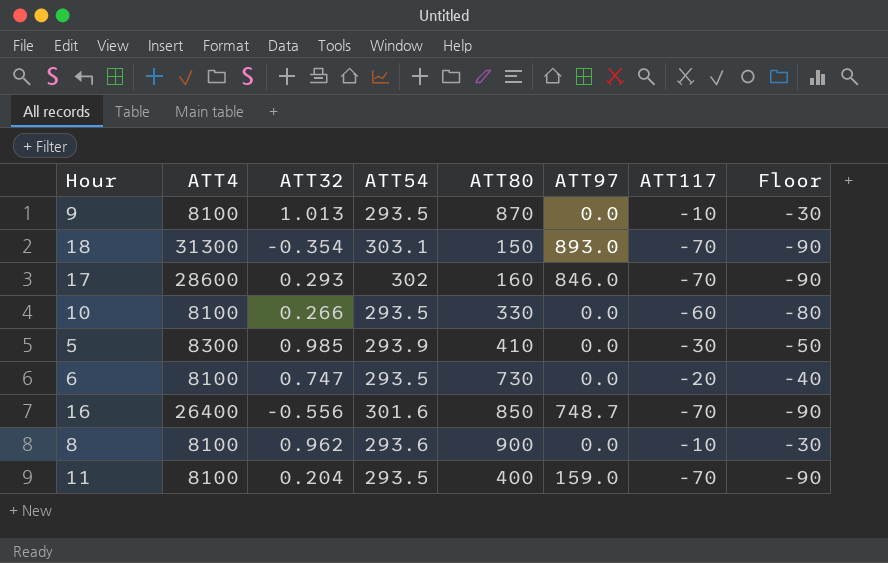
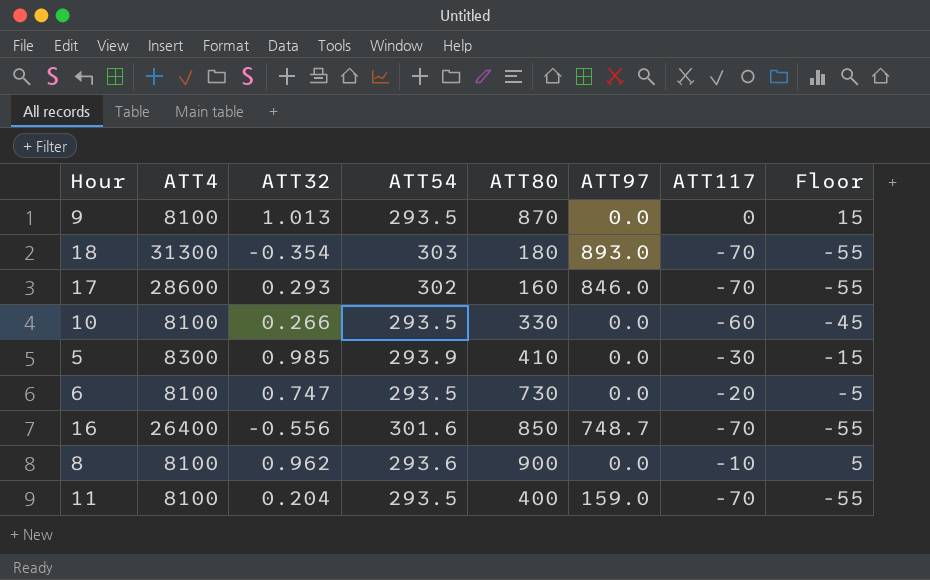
column Floor | formula: [ATT117] - 20 -> [ATT117] + 15
9 | ATT117: -10 -> 0
18 | ATT54: 303.1 -> 303
18 | ATT80: 150 -> 180

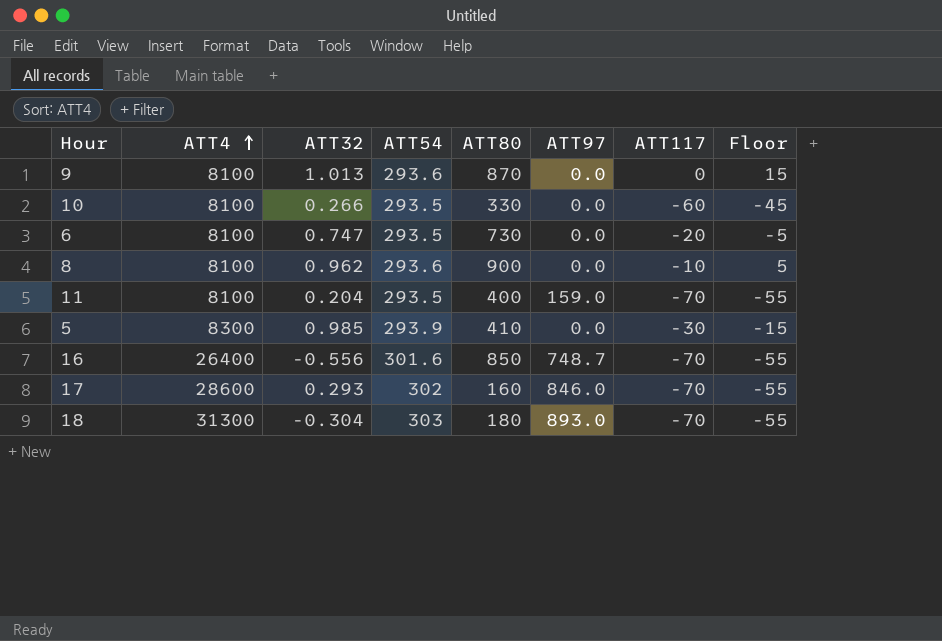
row order: none -> ATT4 ascending
9 | ATT54: 293.5 -> 293.6
18 | ATT32: -0.354 -> -0.304

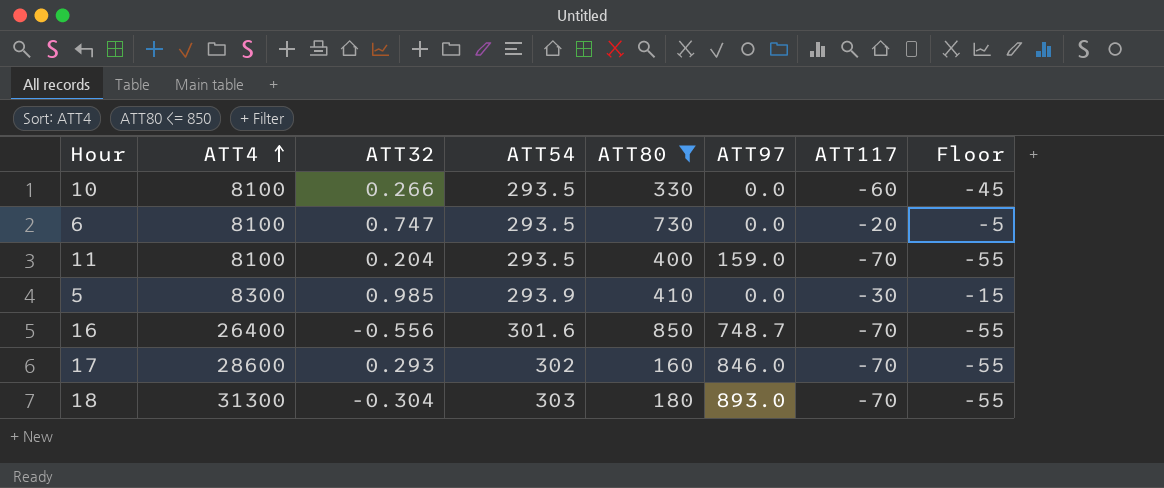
filter: none -> ATT80 <= 850

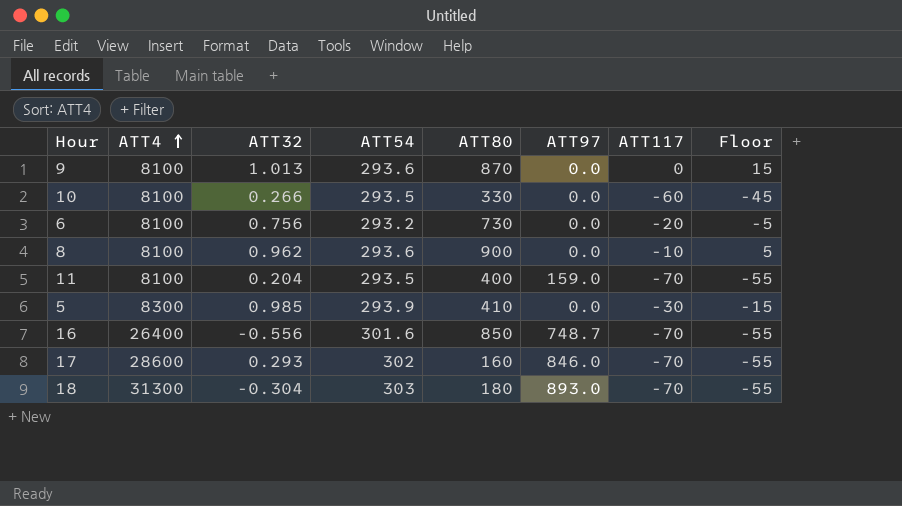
filter: ATT80 <= 850 -> none
6 | ATT32: 0.747 -> 0.756
6 | ATT54: 293.5 -> 293.2

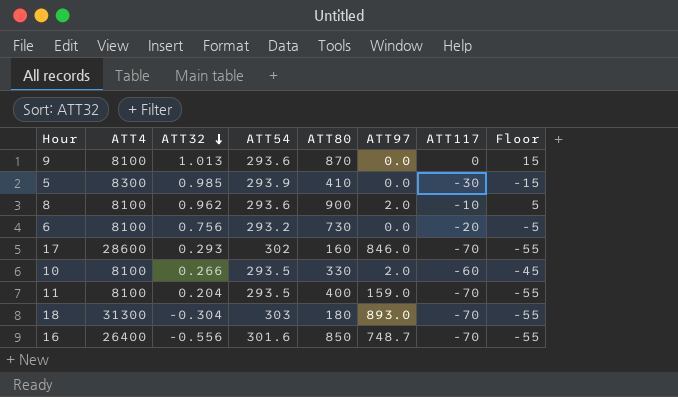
row order: ATT4 ascending -> ATT32 descending
8 | ATT97: 0.0 -> 2.0
10 | ATT97: 0.0 -> 2.0

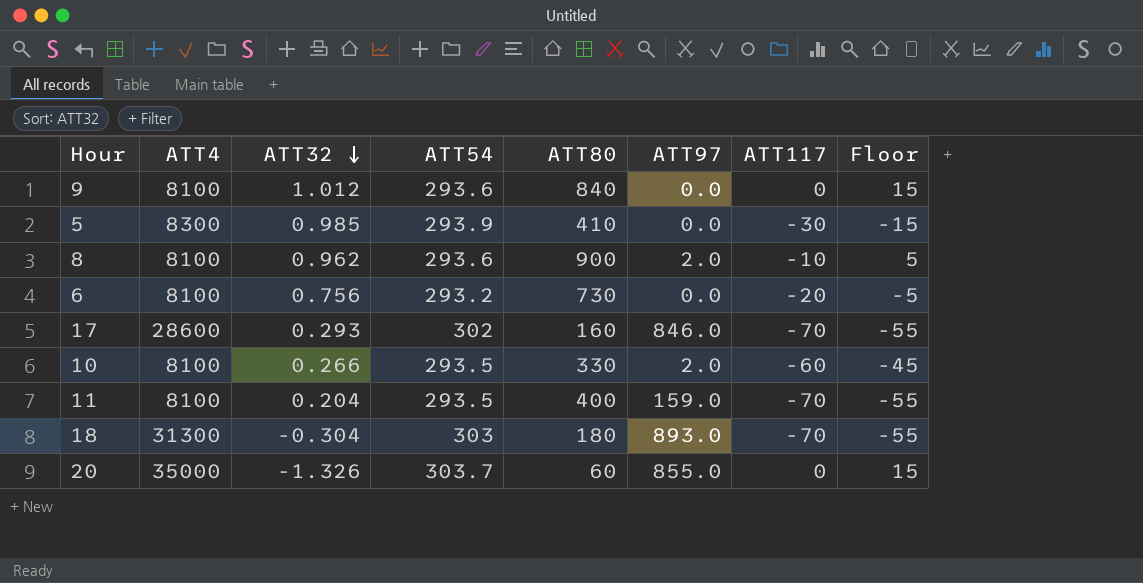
row 16: 26400 | -0.556 | 301.6 | 850 | 748.7 | -70 | -55 -> none
9 | ATT32: 1.013 -> 1.012
9 | ATT80: 870 -> 840
row 20: none -> 35000 | -1.326 | 303.7 | 60 | 855.0 | 0 | 15

